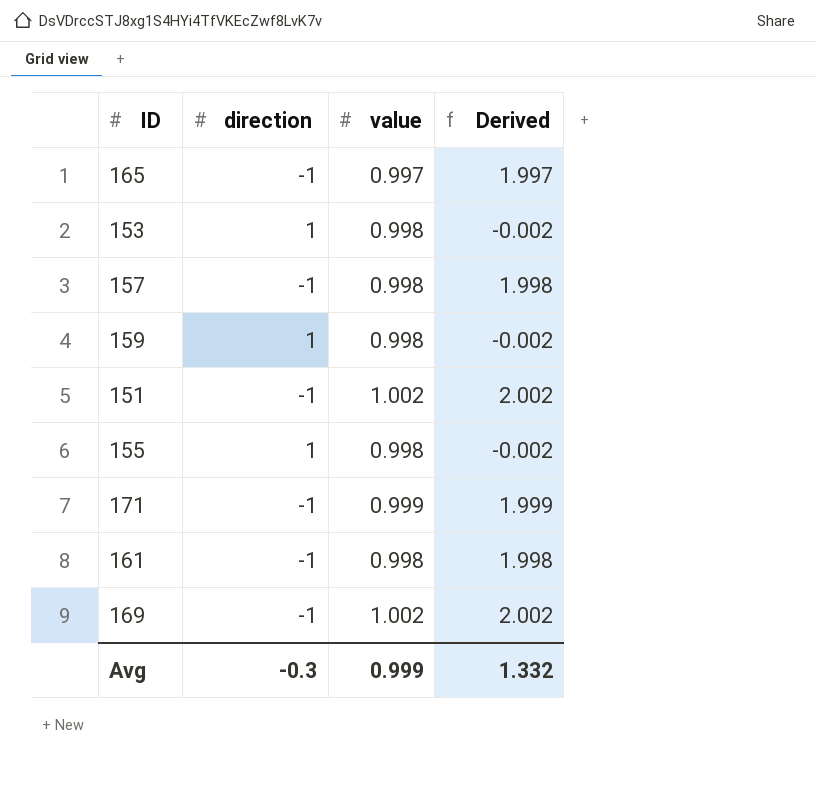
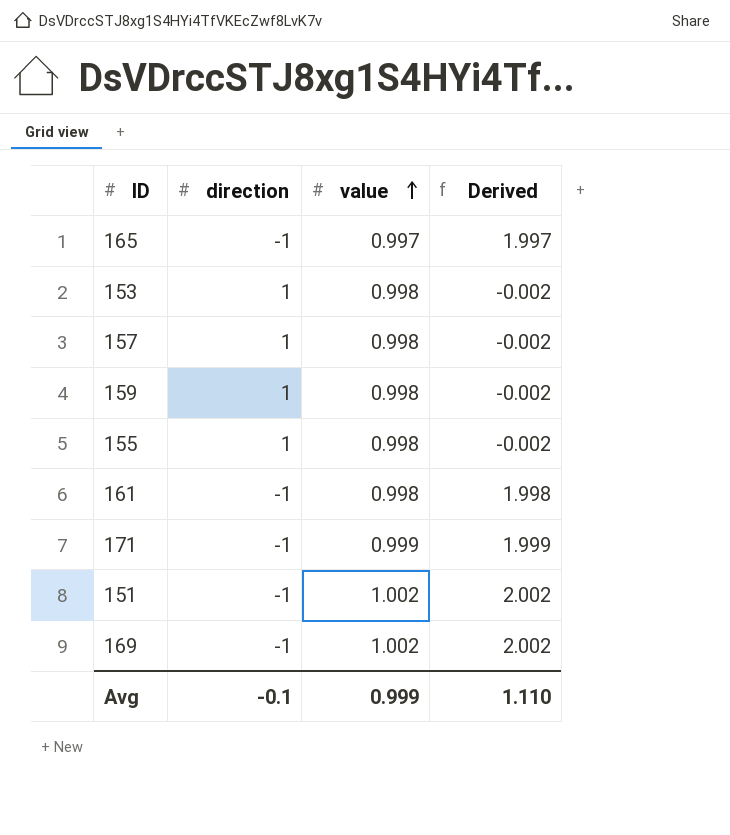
row order: none -> value ascending
157 | direction: -1 -> 1
157 | Derived: 1.998 -> -0.002
Avg | direction: -0.3 -> -0.1
Avg | Derived: 1.332 -> 1.110

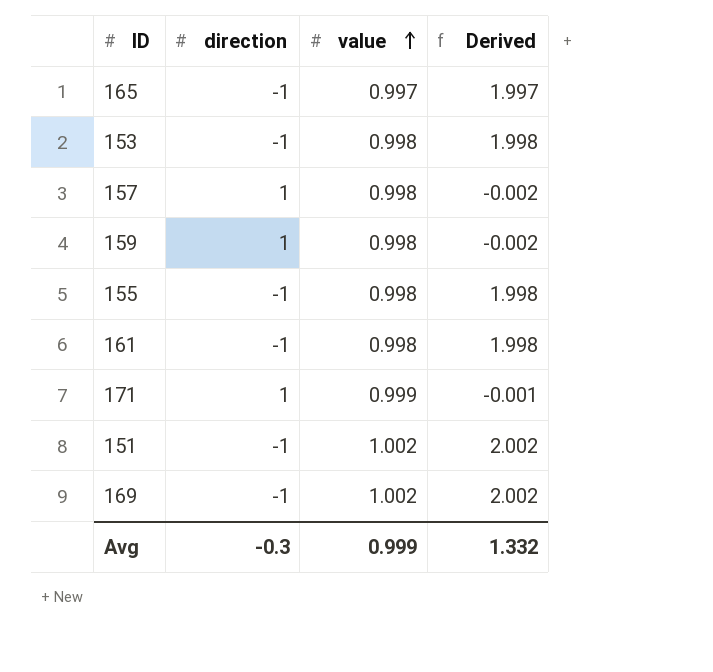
153 | direction: 1 -> -1
153 | Derived: -0.002 -> 1.998
155 | direction: 1 -> -1
155 | Derived: -0.002 -> 1.998
171 | direction: -1 -> 1
171 | Derived: 1.999 -> -0.001
Avg | direction: -0.1 -> -0.3
Avg | Derived: 1.110 -> 1.332

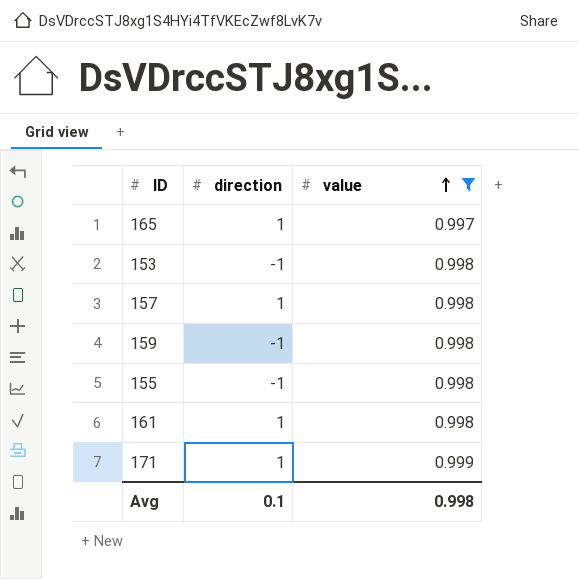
filter: none -> value != 1.002
column Derived | formula: [value] - [direction] -> none
165 | direction: -1 -> 1
159 | direction: 1 -> -1
161 | direction: -1 -> 1
Avg | direction: -0.3 -> 0.1
Avg | value: 0.999 -> 0.998

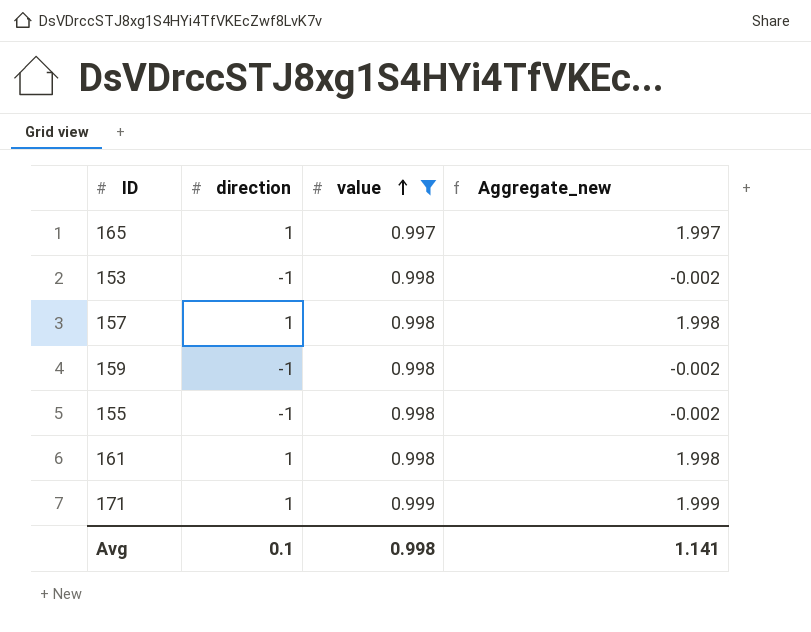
column Aggregate_new | formula: none -> [direction] + [value]

